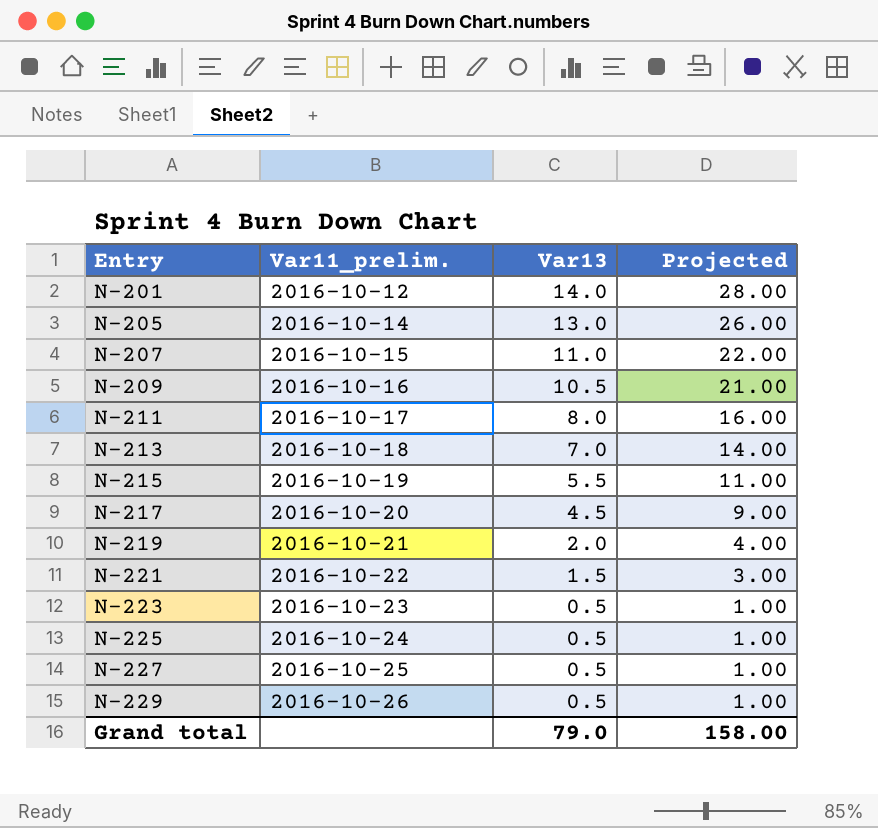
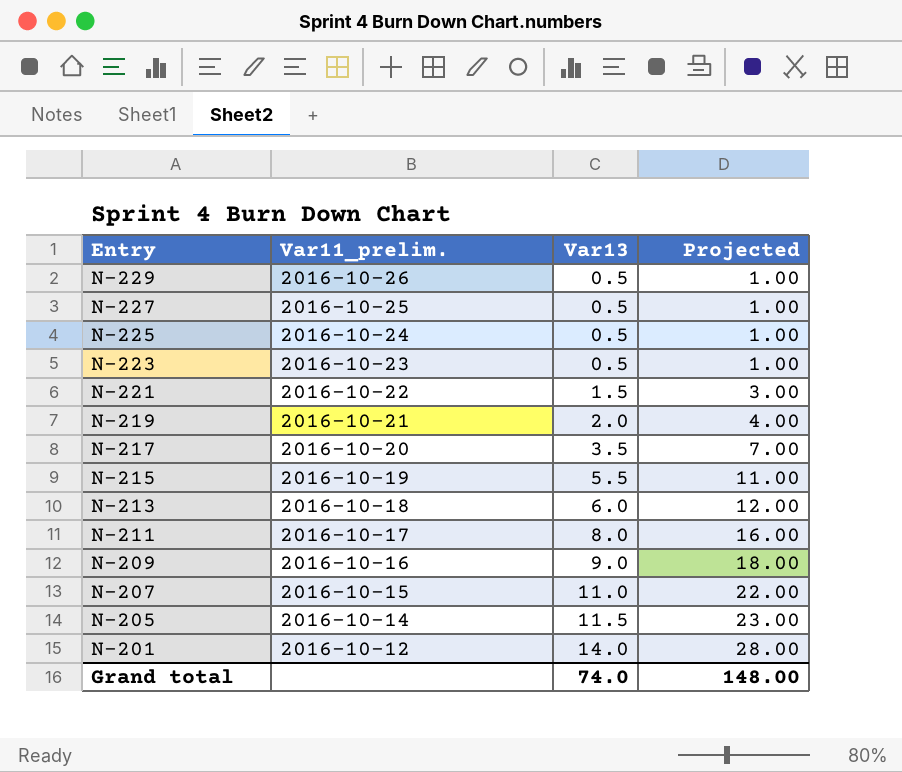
row order: Entry ascending -> Entry descending
N-217 | Var13: 4.5 -> 3.5
N-217 | Projected: 9.00 -> 7.00
N-213 | Var13: 7.0 -> 6.0
N-213 | Projected: 14.00 -> 12.00
N-209 | Var13: 10.5 -> 9.0
N-209 | Projected: 21.00 -> 18.00
N-205 | Var13: 13.0 -> 11.5
N-205 | Projected: 26.00 -> 23.00
Grand total | Var13: 79.0 -> 74.0
Grand total | Projected: 158.00 -> 148.00

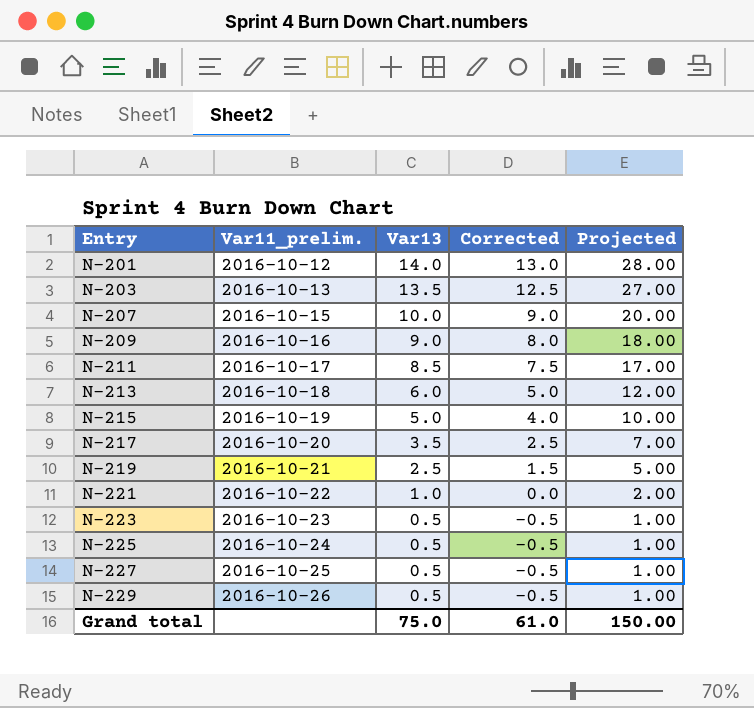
row order: Entry descending -> Entry ascending
column Corrected | formula: none -> [Var13] - 1
row N-205: 2016-10-14 | 11.5 | 23.00 -> none
row N-203: none -> 2016-10-13 | 13.5 | 12.5 | 27.00
N-207 | Var13: 11.0 -> 10.0
N-207 | Projected: 22.00 -> 20.00
N-211 | Var13: 8.0 -> 8.5
N-211 | Projected: 16.00 -> 17.00
N-215 | Var13: 5.5 -> 5.0
N-215 | Projected: 11.00 -> 10.00
N-219 | Var13: 2.0 -> 2.5
N-219 | Projected: 4.00 -> 5.00
N-221 | Var13: 1.5 -> 1.0
N-221 | Projected: 3.00 -> 2.00
Grand total | Var13: 74.0 -> 75.0
Grand total | Projected: 148.00 -> 150.00

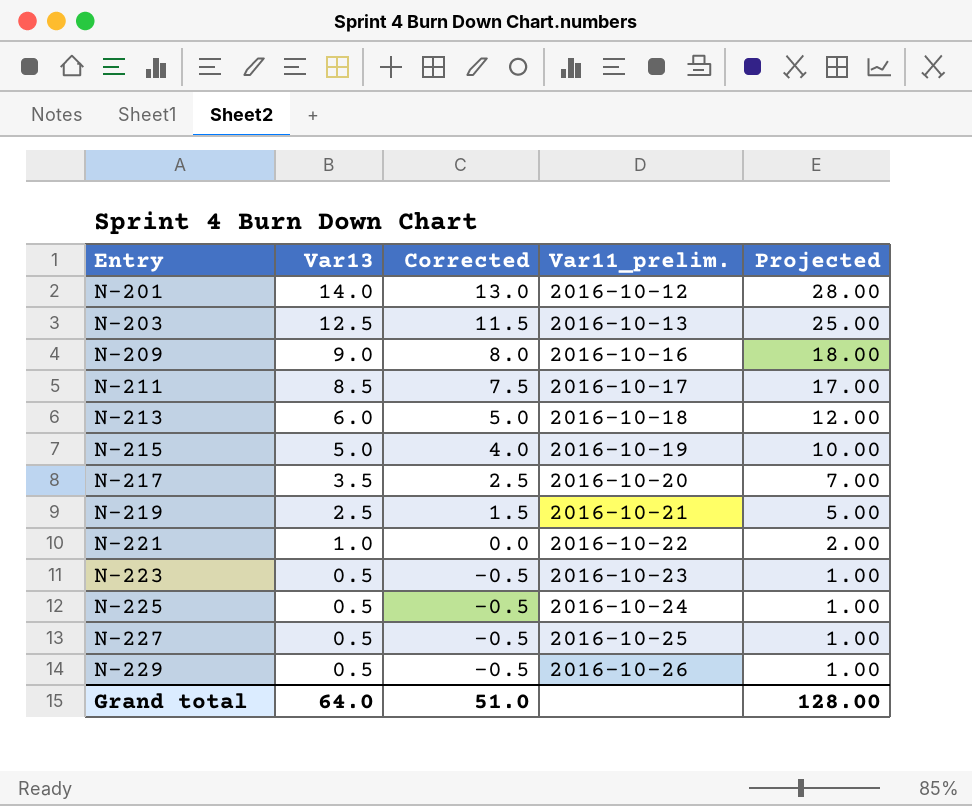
column Var11_prelim. | position: 2 -> 4
row N-207: 2016-10-15 | 10.0 | 9.0 | 20.00 -> none
N-203 | Var13: 13.5 -> 12.5
N-203 | Corrected: 12.5 -> 11.5
N-203 | Projected: 27.00 -> 25.00
Grand total | Var13: 75.0 -> 64.0
Grand total | Corrected: 61.0 -> 51.0
Grand total | Projected: 150.00 -> 128.00

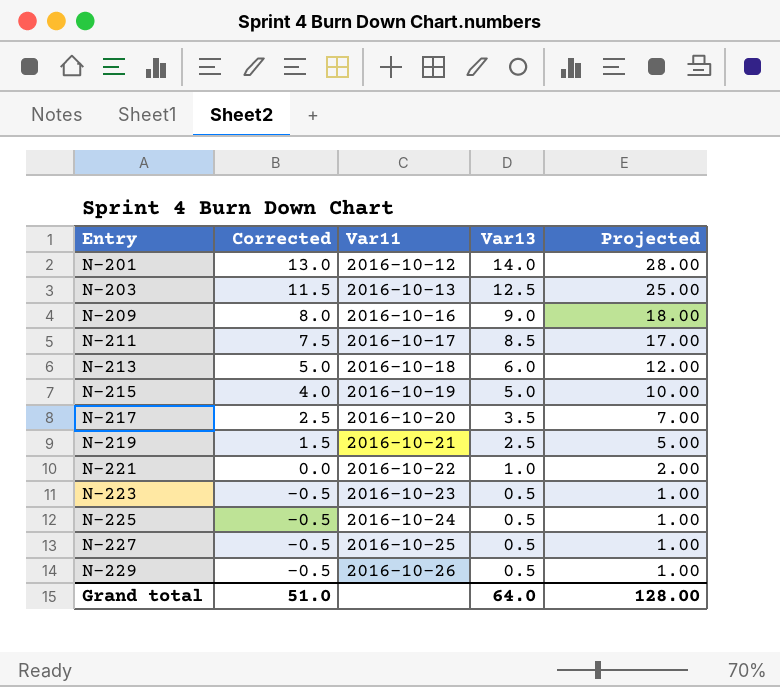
column name: Var11_prelim. -> Var11
column Var13 | position: 2 -> 4

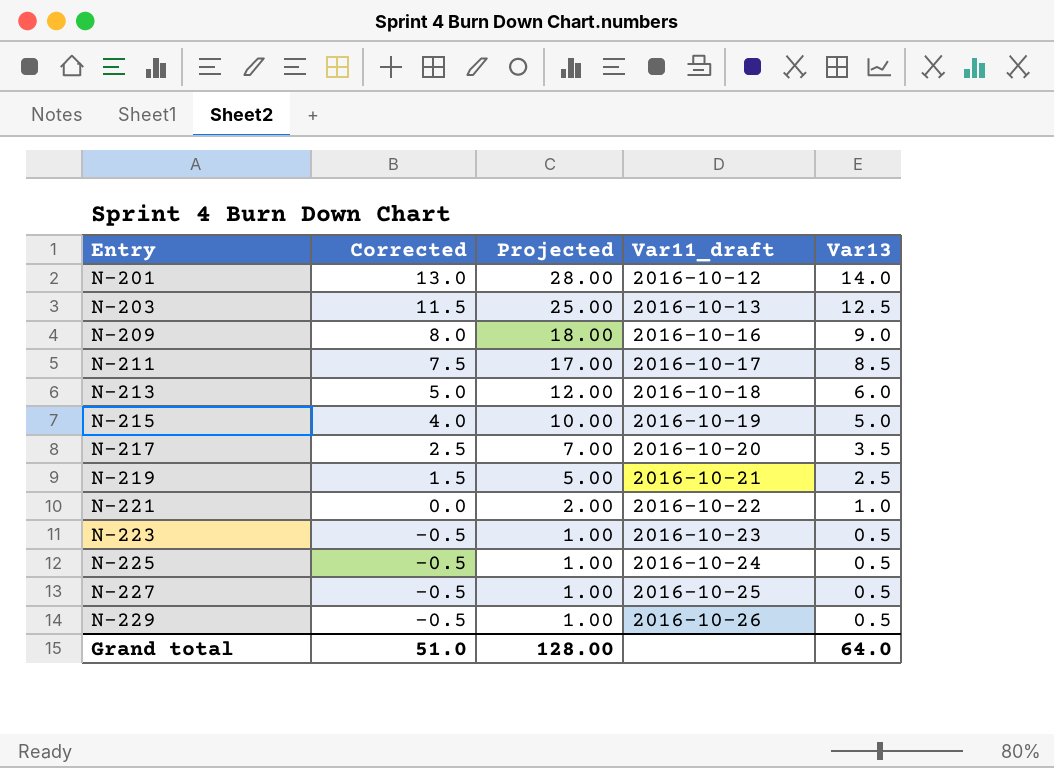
column Projected | position: 5 -> 3
column name: Var11 -> Var11_draft

